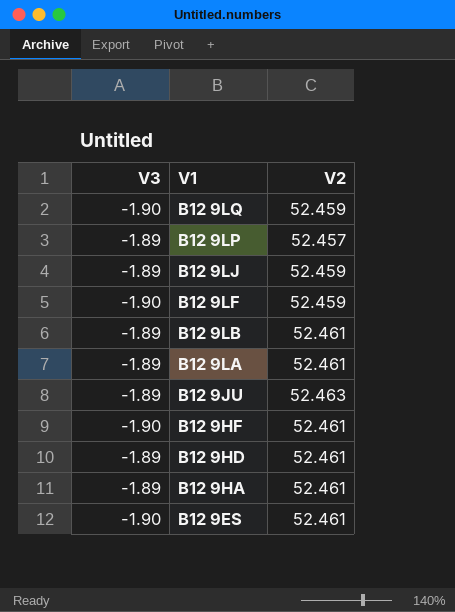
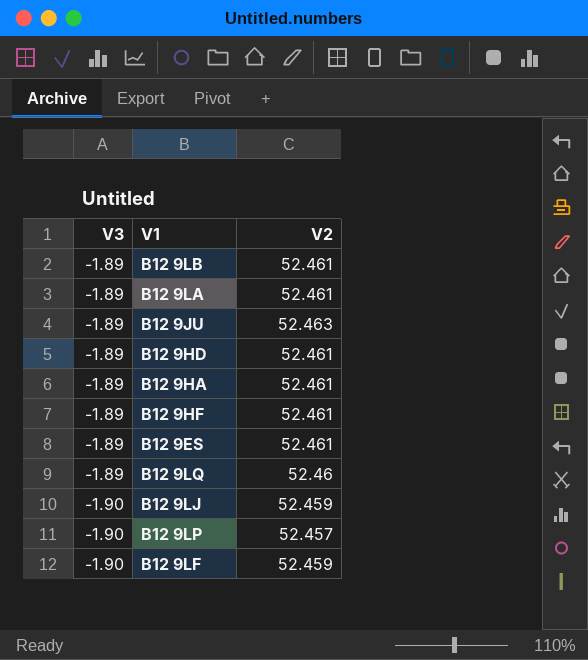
row order: V1 descending -> V3 descending
B12 9HF | V3: -1.90 -> -1.89
B12 9ES | V3: -1.90 -> -1.89
B12 9LQ | V3: -1.90 -> -1.89
B12 9LQ | V2: 52.459 -> 52.46
B12 9LJ | V3: -1.89 -> -1.90
B12 9LP | V3: -1.89 -> -1.90

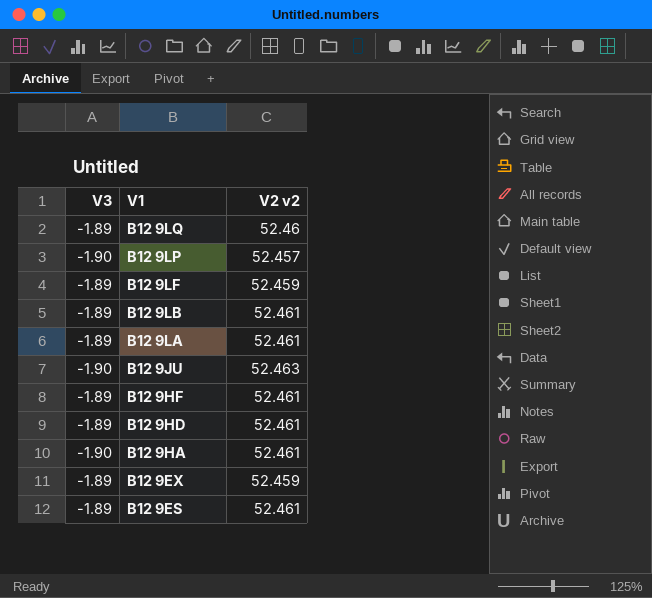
row order: V3 descending -> V1 descending
column name: V2 -> V2 v2
row B12 9LJ: -1.90 | 52.459 -> none
B12 9LF | V3: -1.90 -> -1.89
B12 9JU | V3: -1.89 -> -1.90
B12 9HA | V3: -1.89 -> -1.90
row B12 9EX: none -> -1.89 | 52.459

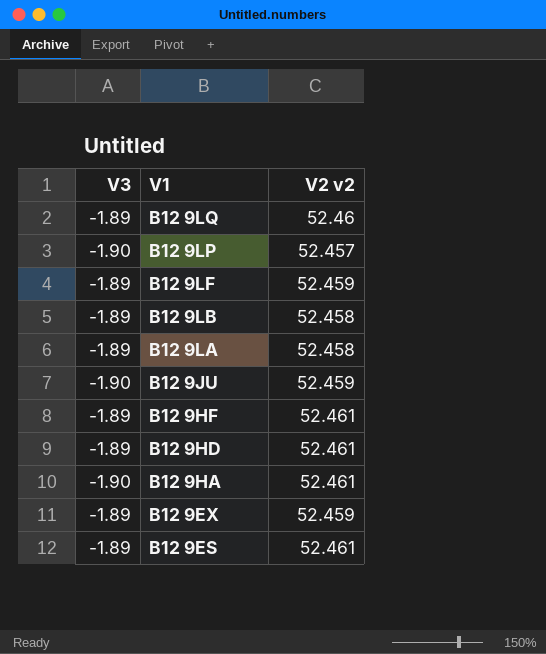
B12 9LB | V2 v2: 52.461 -> 52.458
B12 9LA | V2 v2: 52.461 -> 52.458
B12 9JU | V2 v2: 52.463 -> 52.459

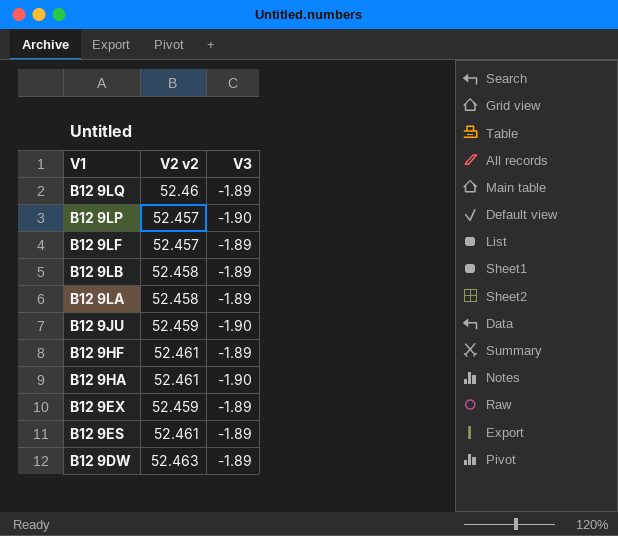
column V3 | position: 1 -> 3
row B12 9HD: -1.89 | 52.461 -> none
B12 9LF | V2 v2: 52.459 -> 52.457
row B12 9DW: none -> 52.463 | -1.89

